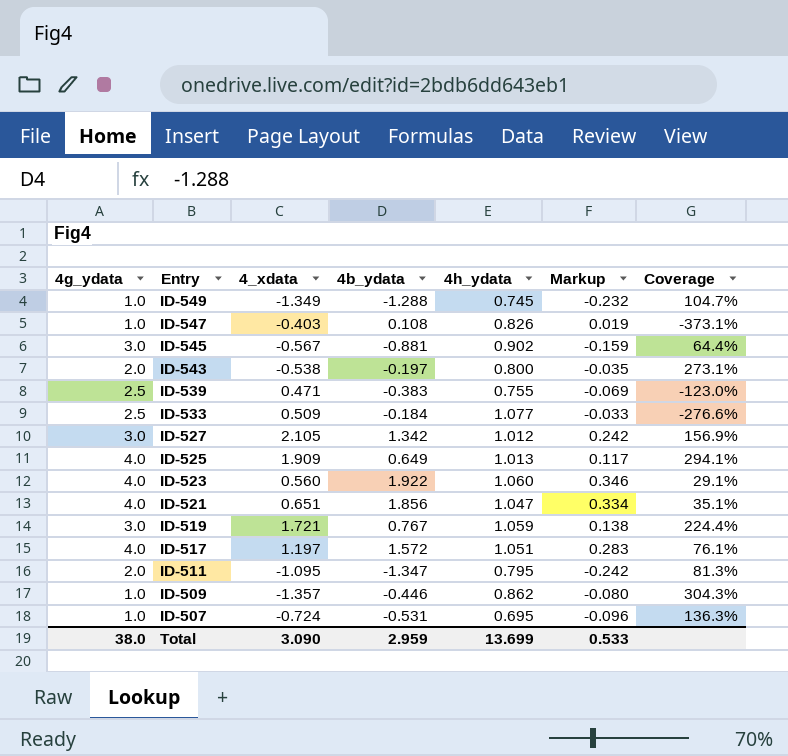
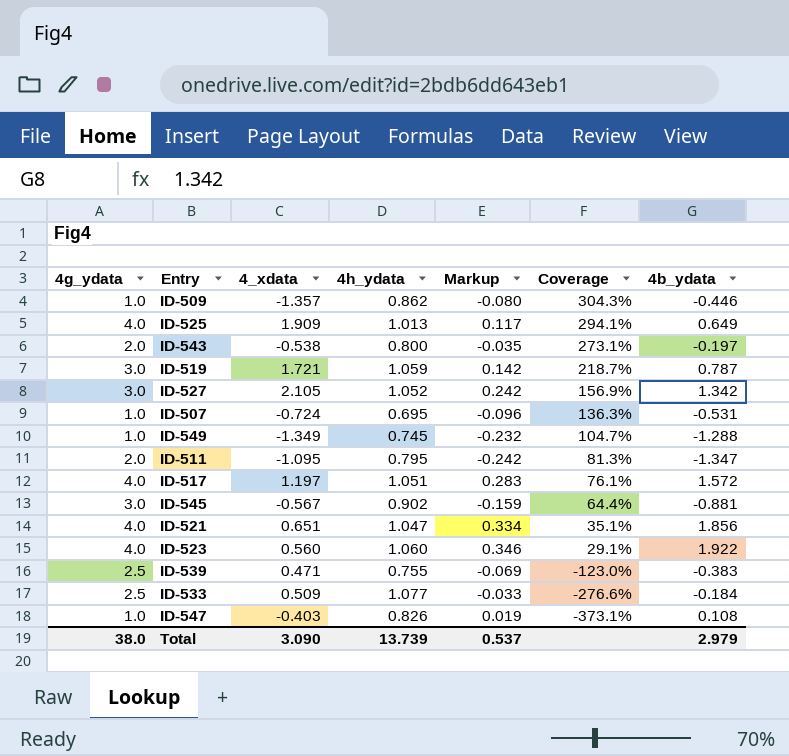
row order: Entry descending -> Coverage descending
column 4b_ydata | position: 4 -> 7
ID-519 | Markup: 0.138 -> 0.142
ID-519 | Coverage: 224.4% -> 218.7%
ID-519 | 4b_ydata: 0.767 -> 0.787
ID-527 | 4h_ydata: 1.012 -> 1.052
Total | 4h_ydata: 13.699 -> 13.739
Total | Markup: 0.533 -> 0.537
Total | 4b_ydata: 2.959 -> 2.979

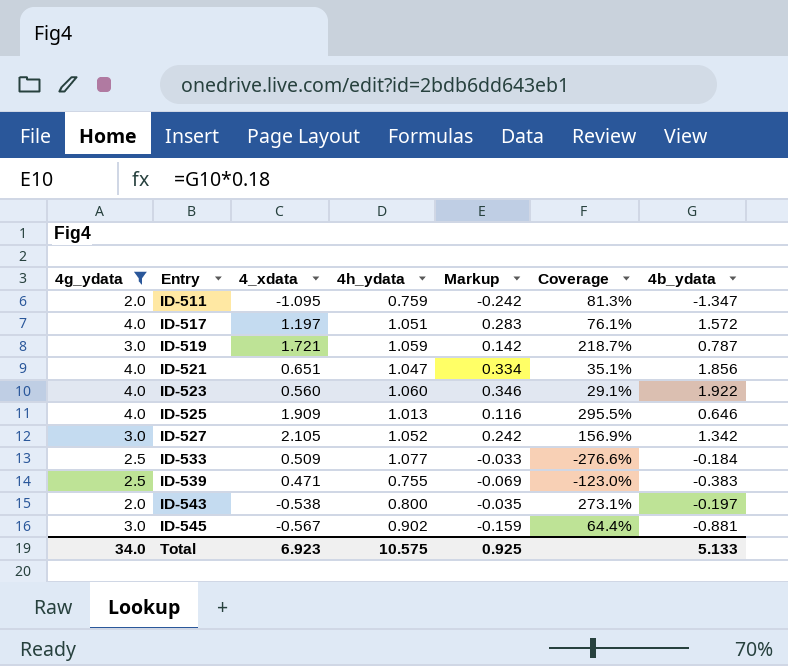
filter: none -> 4g_ydata != 1.0
row order: Coverage descending -> Entry ascending
ID-511 | 4h_ydata: 0.795 -> 0.759
ID-525 | Markup: 0.117 -> 0.116
ID-525 | Coverage: 294.1% -> 295.5%
ID-525 | 4b_ydata: 0.649 -> 0.646
Total | 4g_ydata: 38.0 -> 34.0
Total | 4_xdata: 3.090 -> 6.923
Total | 4h_ydata: 13.739 -> 10.575
Total | Markup: 0.537 -> 0.925
Total | 4b_ydata: 2.979 -> 5.133

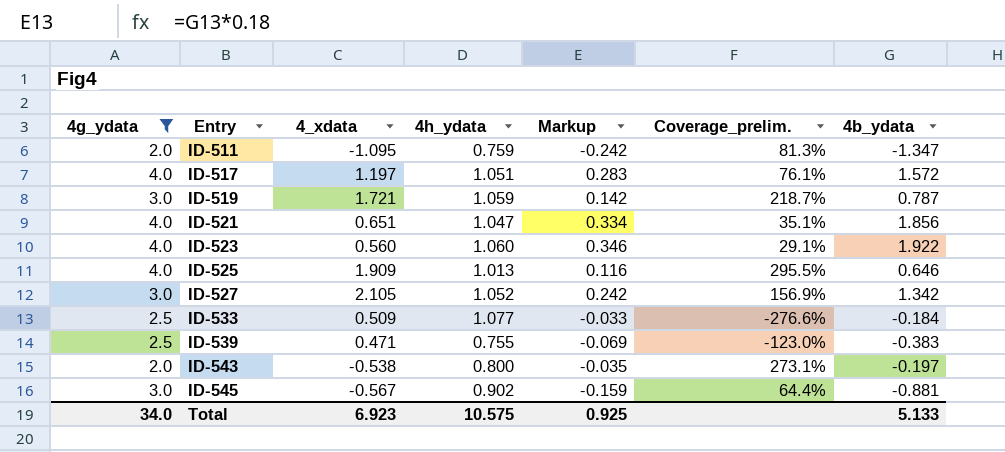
column name: Coverage -> Coverage_prelim.

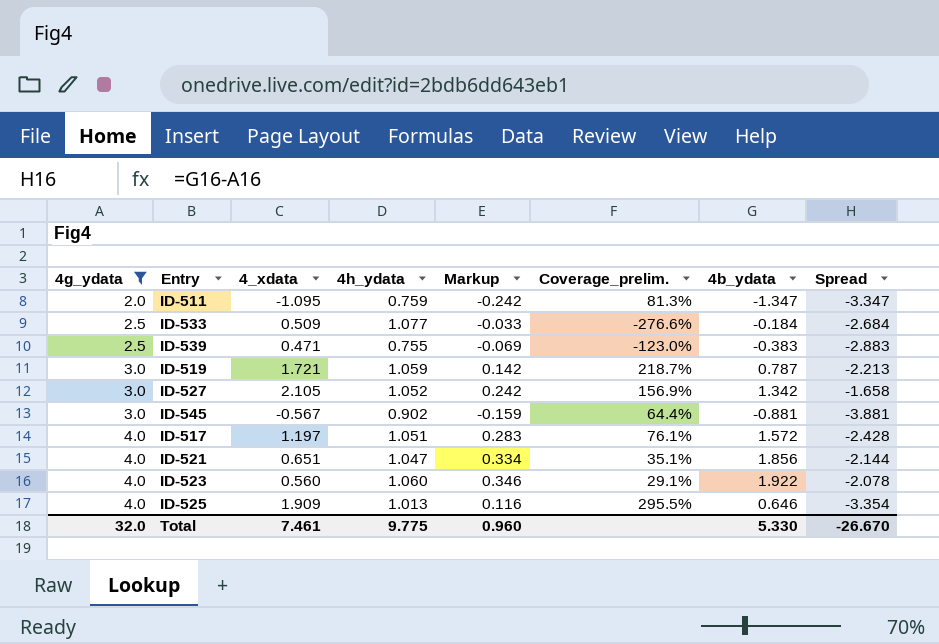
row order: Entry ascending -> 4g_ydata ascending
column Spread | formula: none -> [4b_ydata] - [4g_ydata]
row ID-543: 2.0 | -0.538 | 0.800 | -0.035 | 273.1% | -0.197 -> none
Total | 4g_ydata: 34.0 -> 32.0
Total | 4_xdata: 6.923 -> 7.461
Total | 4h_ydata: 10.575 -> 9.775
Total | Markup: 0.925 -> 0.960
Total | 4b_ydata: 5.133 -> 5.330

